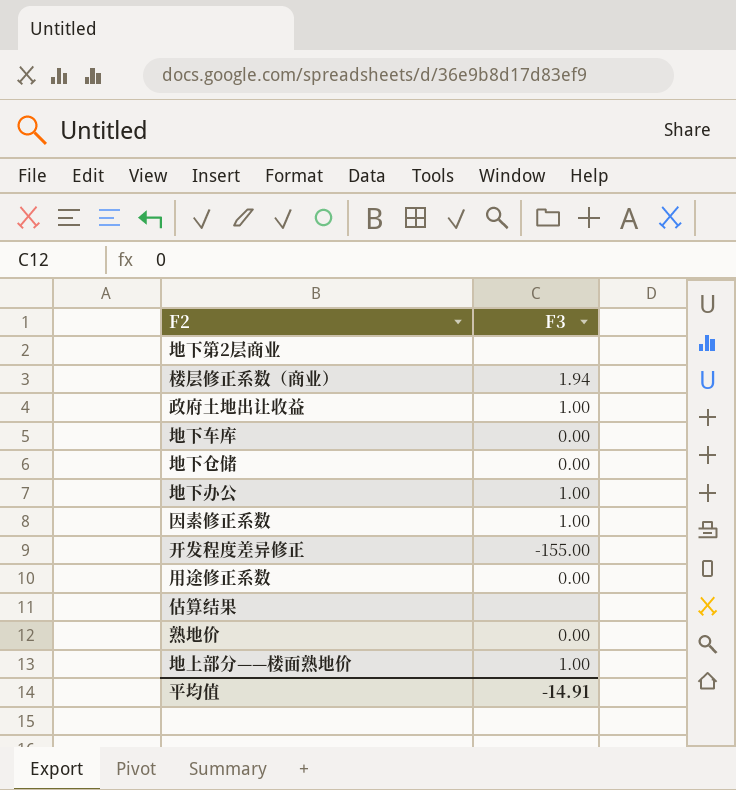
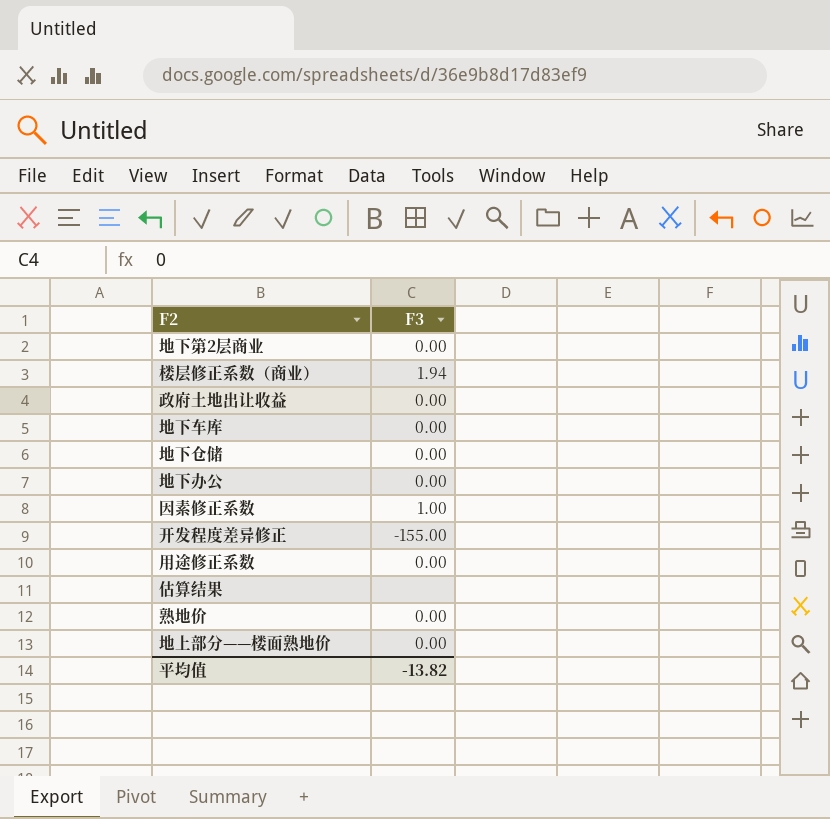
地下第2层商业 | F3: none -> 0.00
政府土地出让收益 | F3: 1.00 -> 0.00
地下办公 | F3: 1.00 -> 0.00
地上部分——楼面熟地价 | F3: 1.00 -> 0.00
平均值 | F3: -14.91 -> -13.82

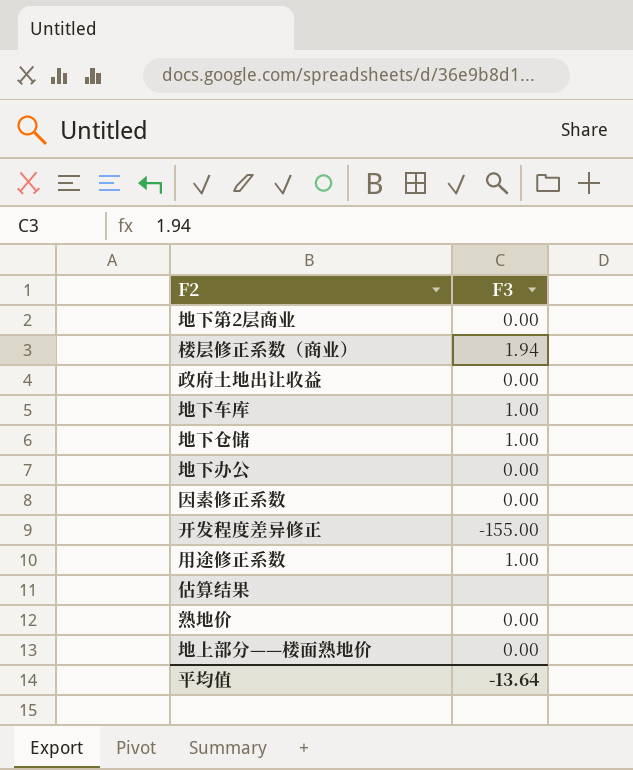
地下车库 | F3: 0.00 -> 1.00
地下仓储 | F3: 0.00 -> 1.00
因素修正系数 | F3: 1.00 -> 0.00
用途修正系数 | F3: 0.00 -> 1.00
平均值 | F3: -13.82 -> -13.64

